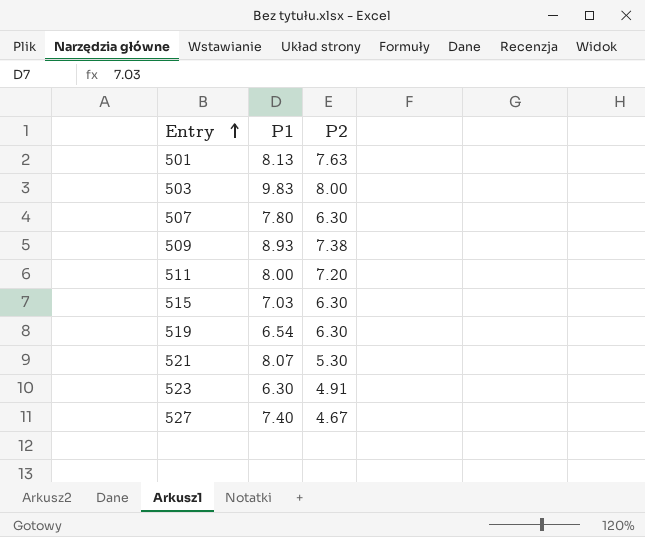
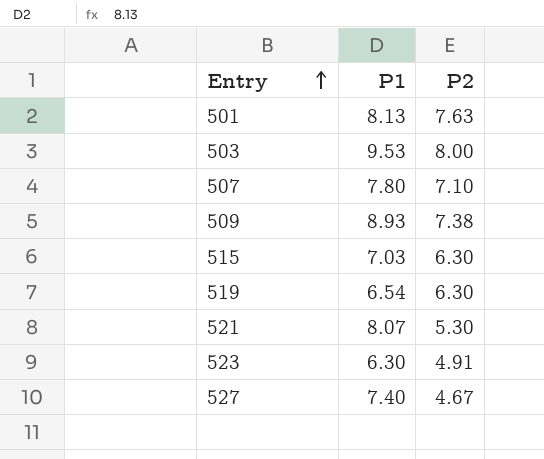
row 511: 8.00 | 7.20 -> none
503 | P1: 9.83 -> 9.53
507 | P2: 6.30 -> 7.10

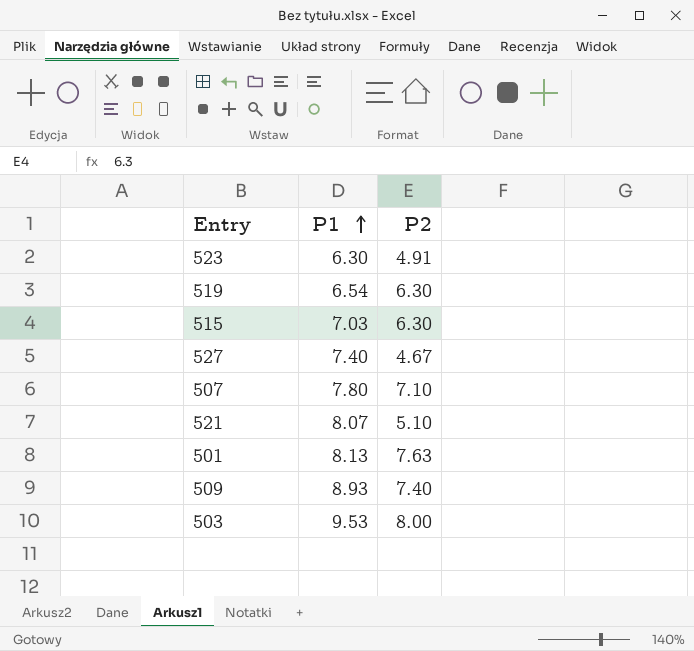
row order: Entry ascending -> P1 ascending
521 | P2: 5.30 -> 5.10
509 | P2: 7.38 -> 7.40

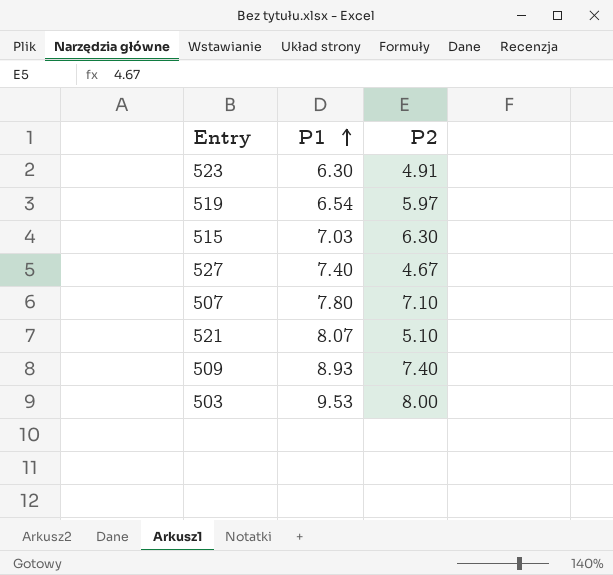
row 501: 8.13 | 7.63 -> none
519 | P2: 6.30 -> 5.97

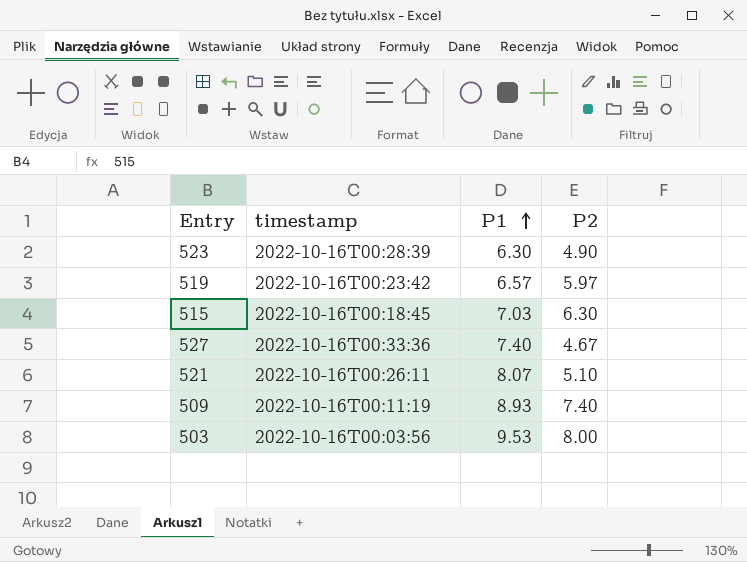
column timestamp | position: none -> 2
row 507: 7.80 | 7.10 -> none
523 | P2: 4.91 -> 4.90
519 | P1: 6.54 -> 6.57

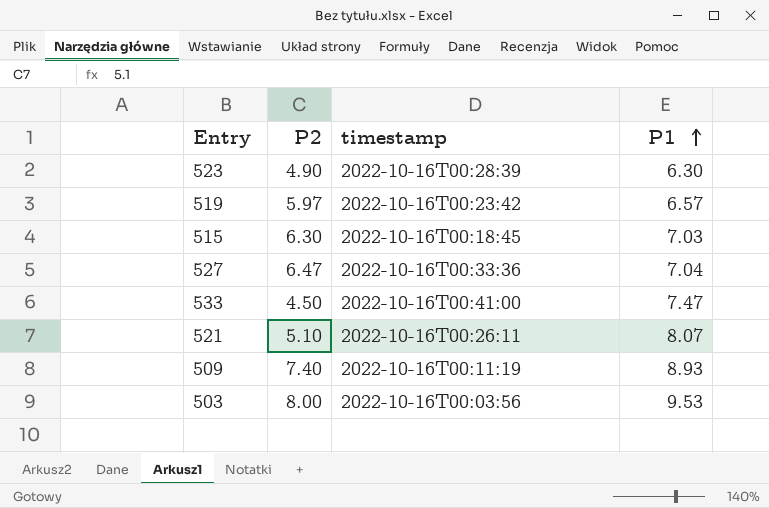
column P2 | position: 4 -> 2
527 | P2: 4.67 -> 6.47
527 | P1: 7.40 -> 7.04
row 533: none -> 4.50 | 2022-10-16T00:41:00 | 7.47

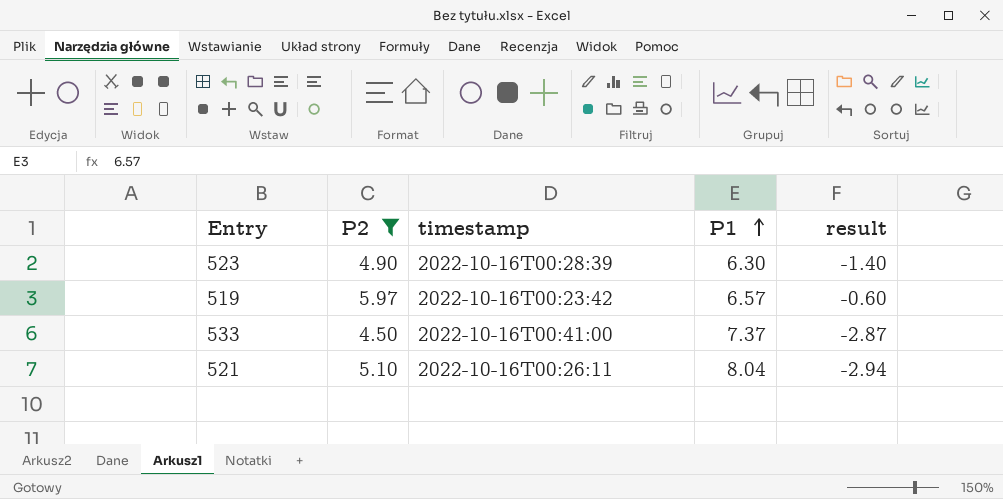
filter: none -> P2 <= 5.97
column result | formula: none -> [P2] - [P1]
533 | P1: 7.47 -> 7.37
521 | P1: 8.07 -> 8.04

